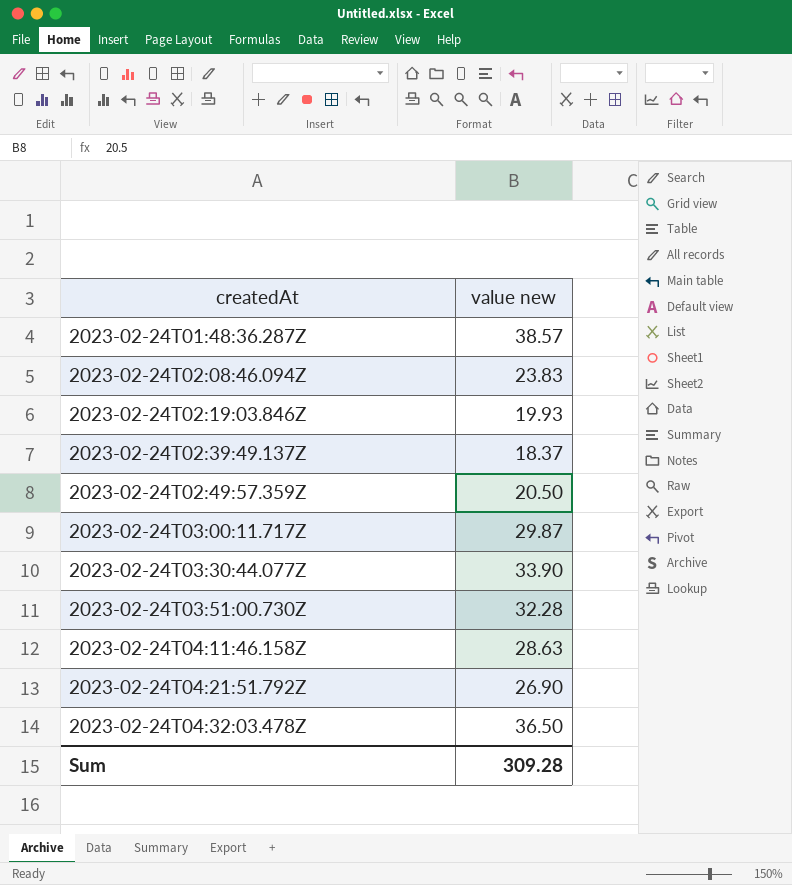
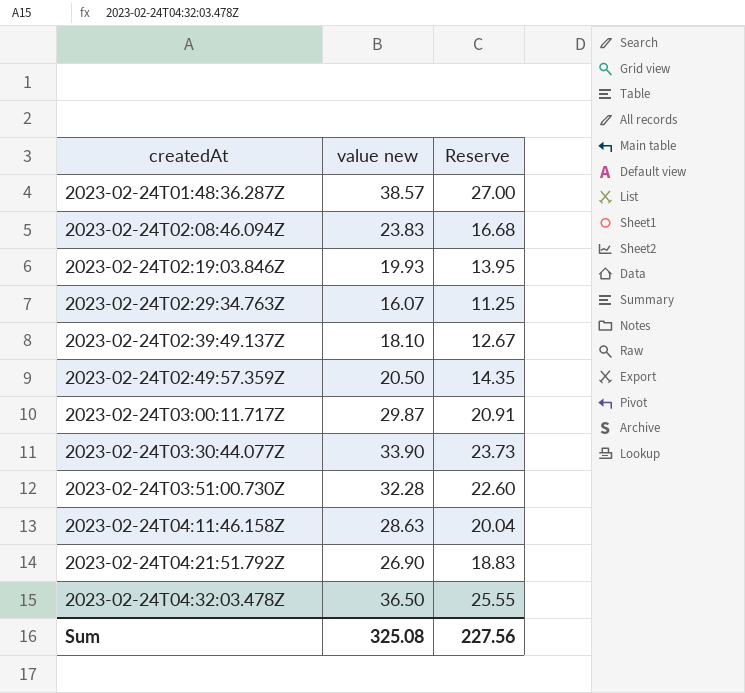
column Reserve | formula: none -> [value new] * 0.7
row 2023-02-24T02:29:34.763Z: none -> 16.07 | 11.25
2023-02-24T02:39:49.137Z | value new: 18.37 -> 18.10
Sum | value new: 309.28 -> 325.08

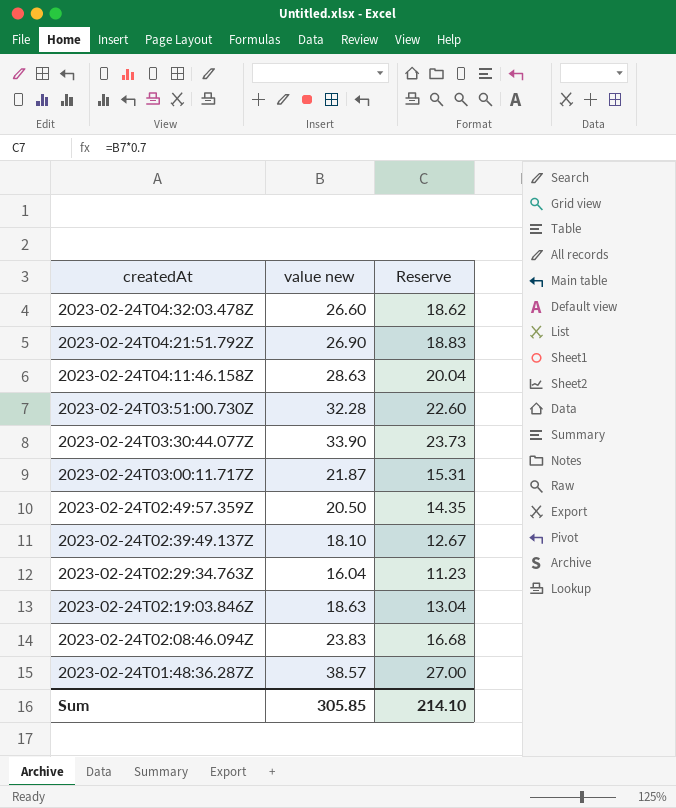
row order: createdAt ascending -> createdAt descending
2023-02-24T04:32:03.478Z | value new: 36.50 -> 26.60
2023-02-24T04:32:03.478Z | Reserve: 25.55 -> 18.62
2023-02-24T03:00:11.717Z | value new: 29.87 -> 21.87
2023-02-24T03:00:11.717Z | Reserve: 20.91 -> 15.31
2023-02-24T02:29:34.763Z | value new: 16.07 -> 16.04
2023-02-24T02:29:34.763Z | Reserve: 11.25 -> 11.23
2023-02-24T02:19:03.846Z | value new: 19.93 -> 18.63
2023-02-24T02:19:03.846Z | Reserve: 13.95 -> 13.04
Sum | value new: 325.08 -> 305.85
Sum | Reserve: 227.56 -> 214.10

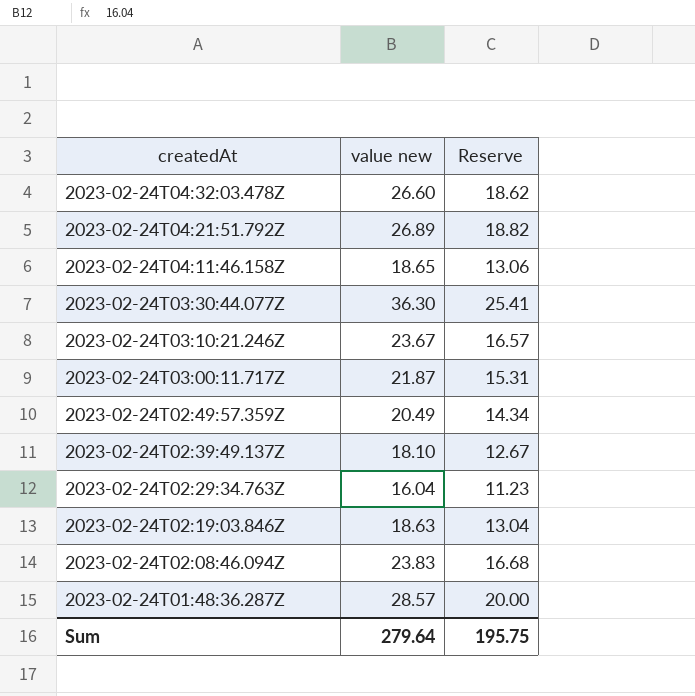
row 2023-02-24T03:51:00.730Z: 32.28 | 22.60 -> none
2023-02-24T04:21:51.792Z | value new: 26.90 -> 26.89
2023-02-24T04:21:51.792Z | Reserve: 18.83 -> 18.82
2023-02-24T04:11:46.158Z | value new: 28.63 -> 18.65
2023-02-24T04:11:46.158Z | Reserve: 20.04 -> 13.06
2023-02-24T03:30:44.077Z | value new: 33.90 -> 36.30
2023-02-24T03:30:44.077Z | Reserve: 23.73 -> 25.41
row 2023-02-24T03:10:21.246Z: none -> 23.67 | 16.57
2023-02-24T02:49:57.359Z | value new: 20.50 -> 20.49
2023-02-24T02:49:57.359Z | Reserve: 14.35 -> 14.34
2023-02-24T01:48:36.287Z | value new: 38.57 -> 28.57
2023-02-24T01:48:36.287Z | Reserve: 27.00 -> 20.00
Sum | value new: 305.85 -> 279.64
Sum | Reserve: 214.10 -> 195.75

